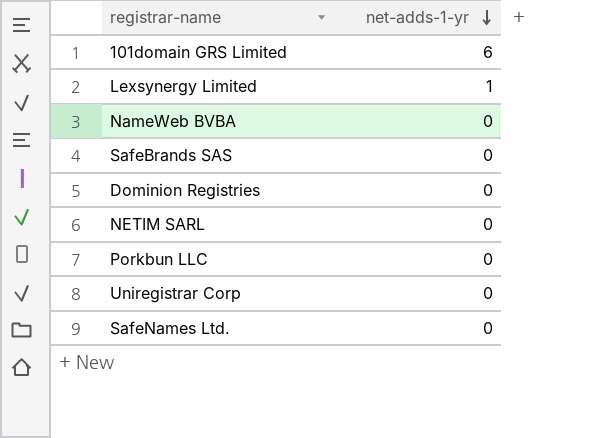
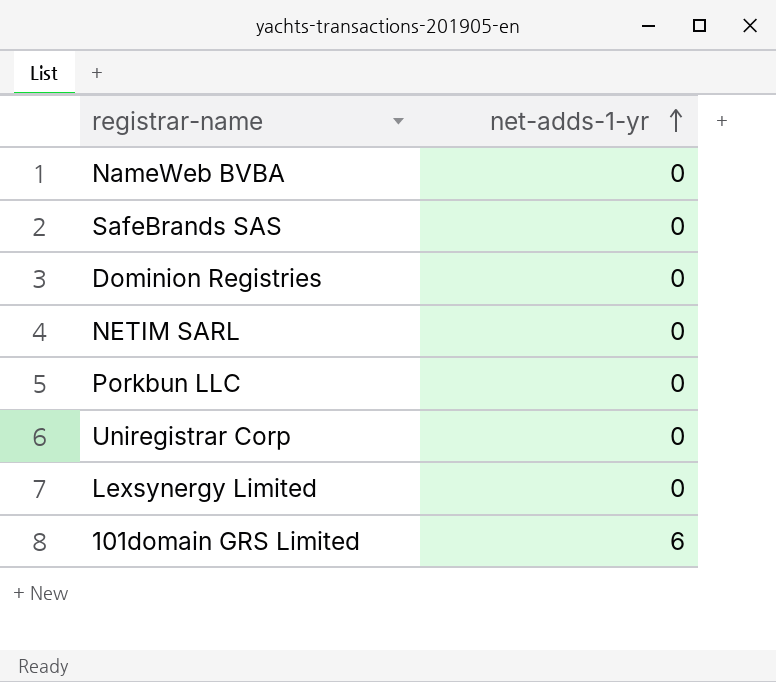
row order: net-adds-1-yr descending -> net-adds-1-yr ascending
row SafeNames Ltd.: 0 -> none
Lexsynergy Limited | net-adds-1-yr: 1 -> 0

